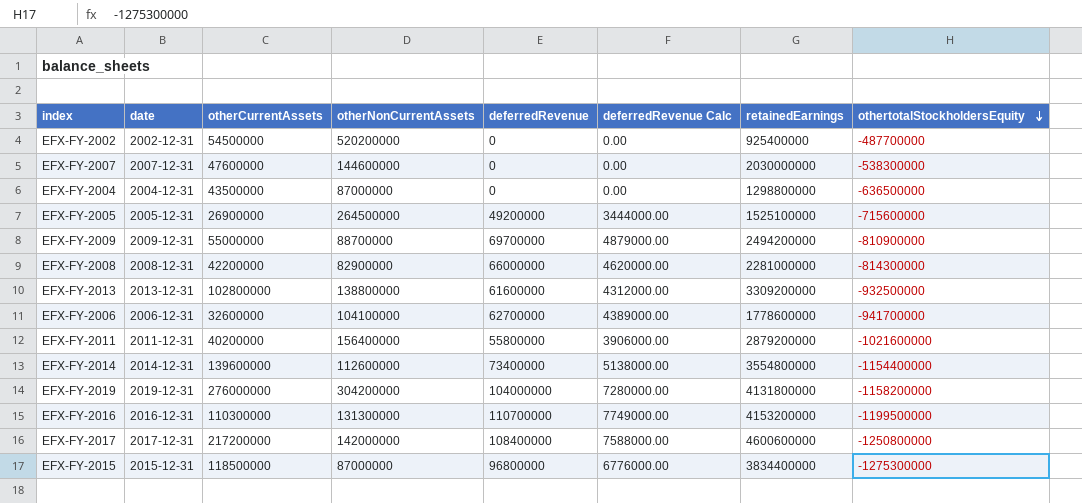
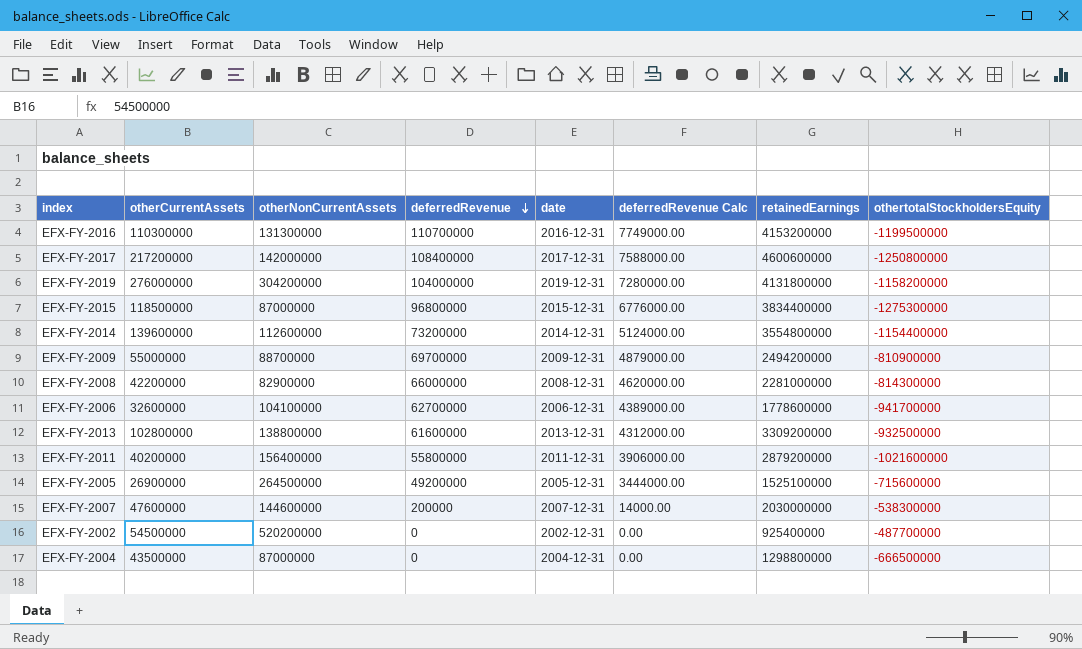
row order: othertotalStockholdersEquity descending -> deferredRevenue descending
column date | position: 2 -> 5
EFX-FY-2014 | deferredRevenue: 73400000 -> 73200000
EFX-FY-2014 | deferredRevenue Calc: 5138000.00 -> 5124000.00
EFX-FY-2007 | deferredRevenue: 0 -> 200000
EFX-FY-2007 | deferredRevenue Calc: 0.00 -> 14000.00
EFX-FY-2004 | othertotalStockholdersEquity: -636500000 -> -666500000

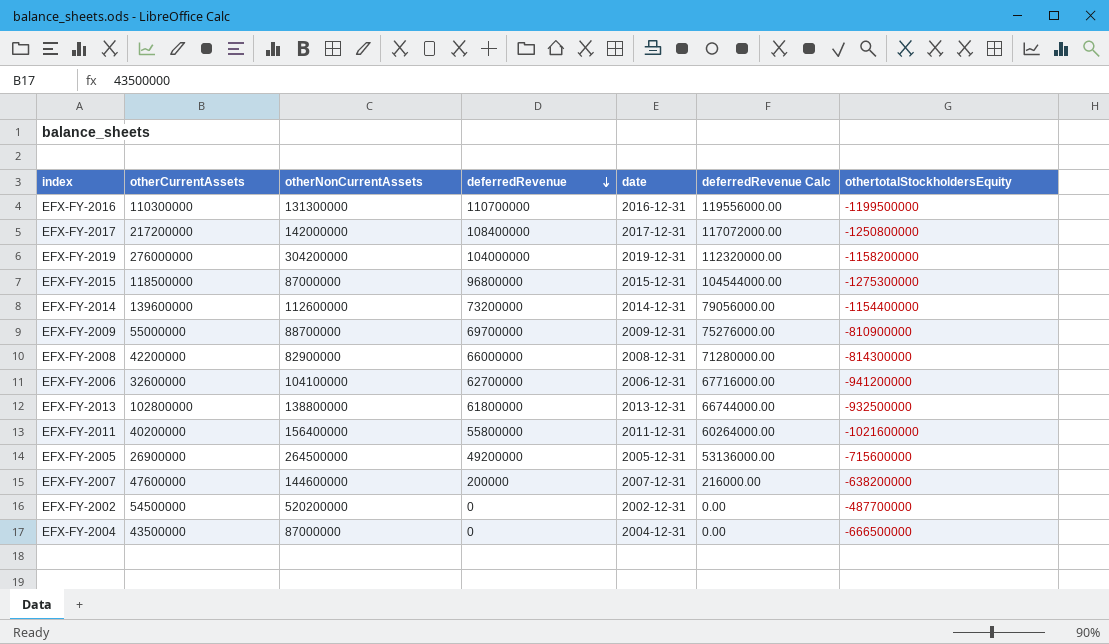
column retainedEarnings | position: 7 -> none
column deferredRevenue Calc | formula: [deferredRevenue] * 0.07 -> [deferredRevenue] * 1.08
EFX-FY-2006 | othertotalStockholdersEquity: -941700000 -> -941200000
EFX-FY-2013 | deferredRevenue: 61600000 -> 61800000
EFX-FY-2007 | othertotalStockholdersEquity: -538300000 -> -638200000

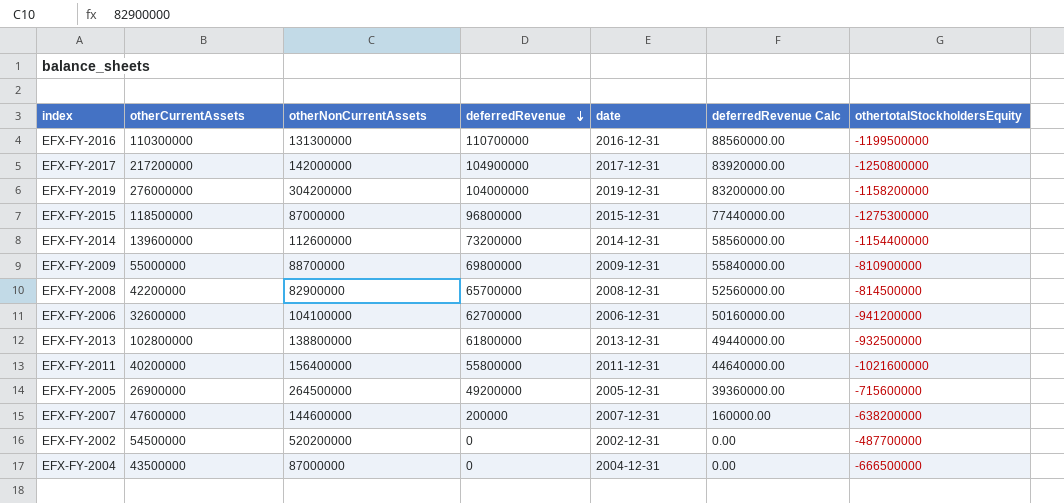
column deferredRevenue Calc | formula: [deferredRevenue] * 1.08 -> [deferredRevenue] * 0.8
EFX-FY-2017 | deferredRevenue: 108400000 -> 104900000
EFX-FY-2009 | deferredRevenue: 69700000 -> 69800000
EFX-FY-2008 | deferredRevenue: 66000000 -> 65700000
EFX-FY-2008 | othertotalStockholdersEquity: -814300000 -> -814500000

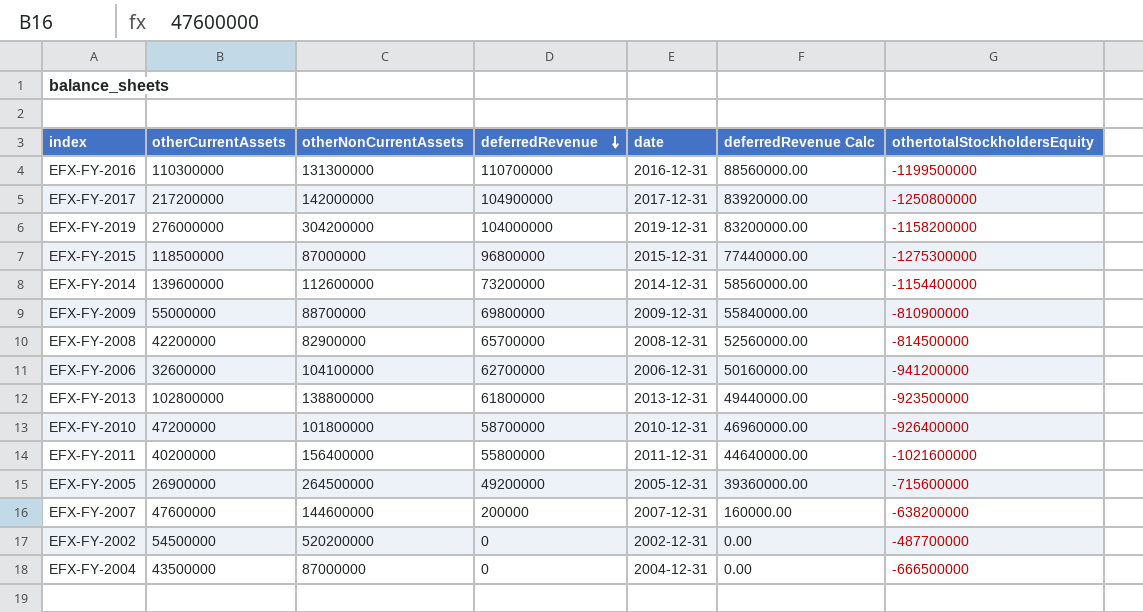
EFX-FY-2013 | othertotalStockholdersEquity: -932500000 -> -923500000
row EFX-FY-2010: none -> 47200000 | 101800000 | 58700000 | 2010-12-31 | 46960000.00 | -926400000

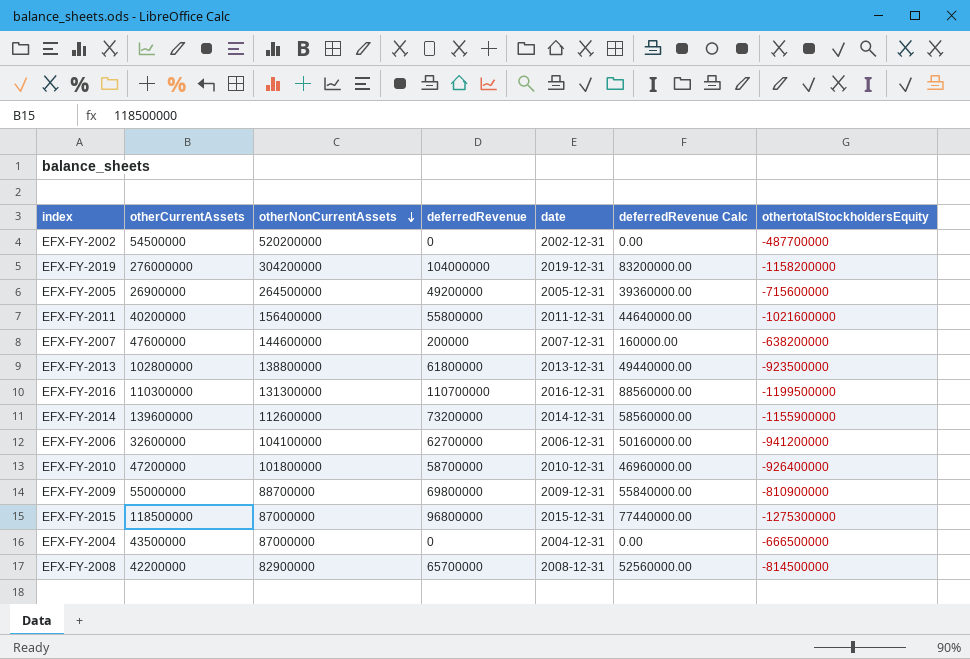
row order: deferredRevenue descending -> otherNonCurrentAssets descending
row EFX-FY-2017: 217200000 | 142000000 | 104900000 | 2017-12-31 | 83920000.00 | -1250800000 -> none
EFX-FY-2014 | othertotalStockholdersEquity: -1154400000 -> -1155900000

